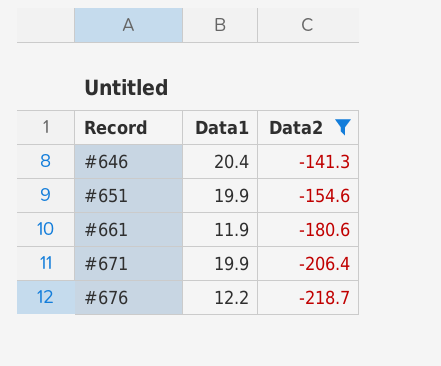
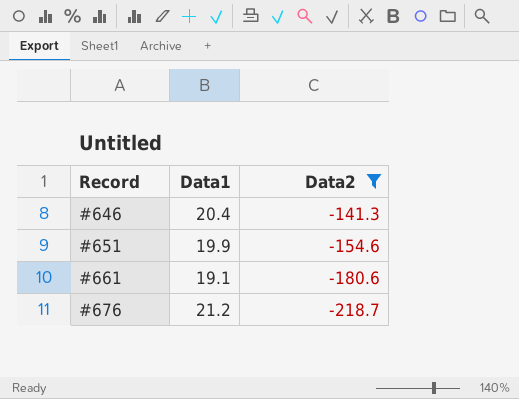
row #671: 19.9 | -206.4 -> none
#661 | Data1: 11.9 -> 19.1
#676 | Data1: 12.2 -> 21.2

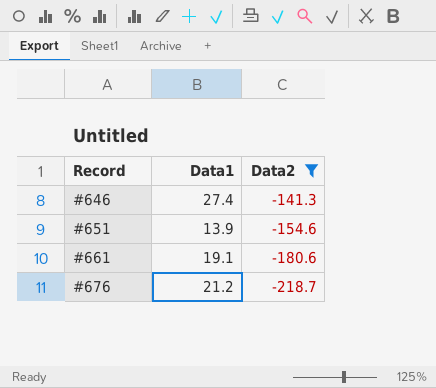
#646 | Data1: 20.4 -> 27.4
#651 | Data1: 19.9 -> 13.9

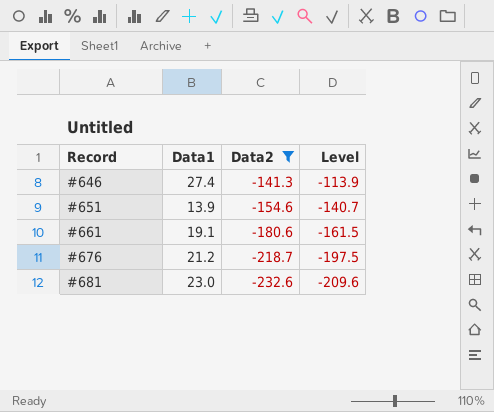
column Level | formula: none -> [Data1] + [Data2]
row #681: none -> 23.0 | -232.6 | -209.6

